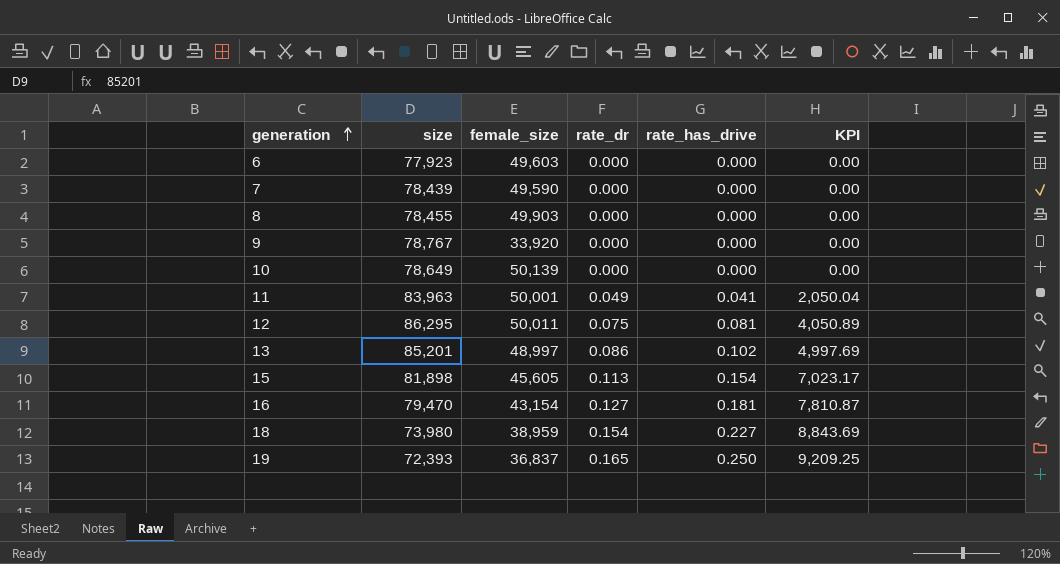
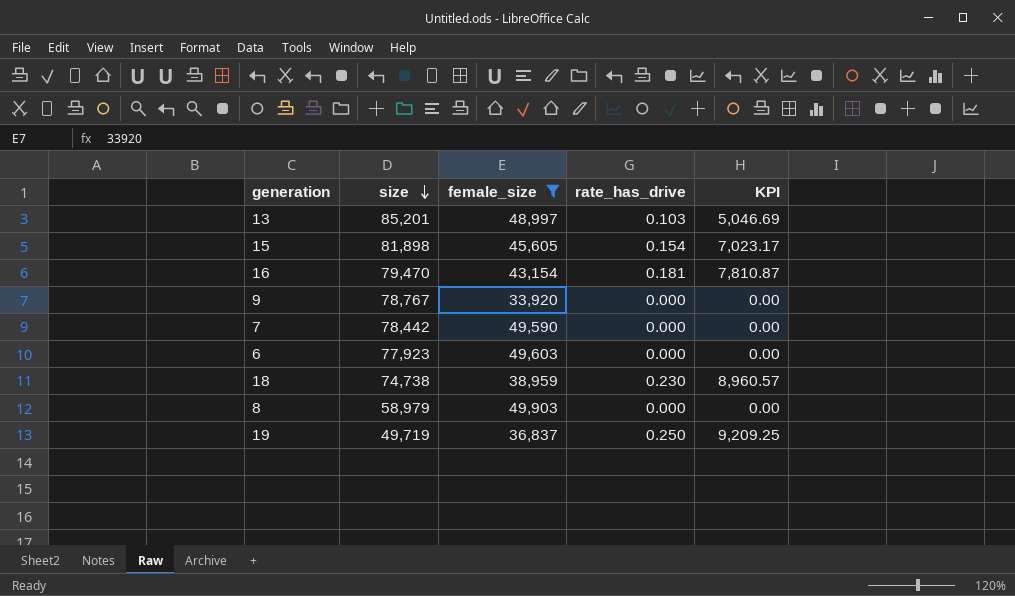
filter: none -> female_size <= 49,903
row order: generation ascending -> size descending
column rate_dr | position: 4 -> none
13 | rate_has_drive: 0.102 -> 0.103
13 | KPI: 4,997.69 -> 5,046.69
7 | size: 78,439 -> 78,442
18 | size: 73,980 -> 74,738
18 | rate_has_drive: 0.227 -> 0.230
18 | KPI: 8,843.69 -> 8,960.57
8 | size: 78,455 -> 58,979
19 | size: 72,393 -> 49,719

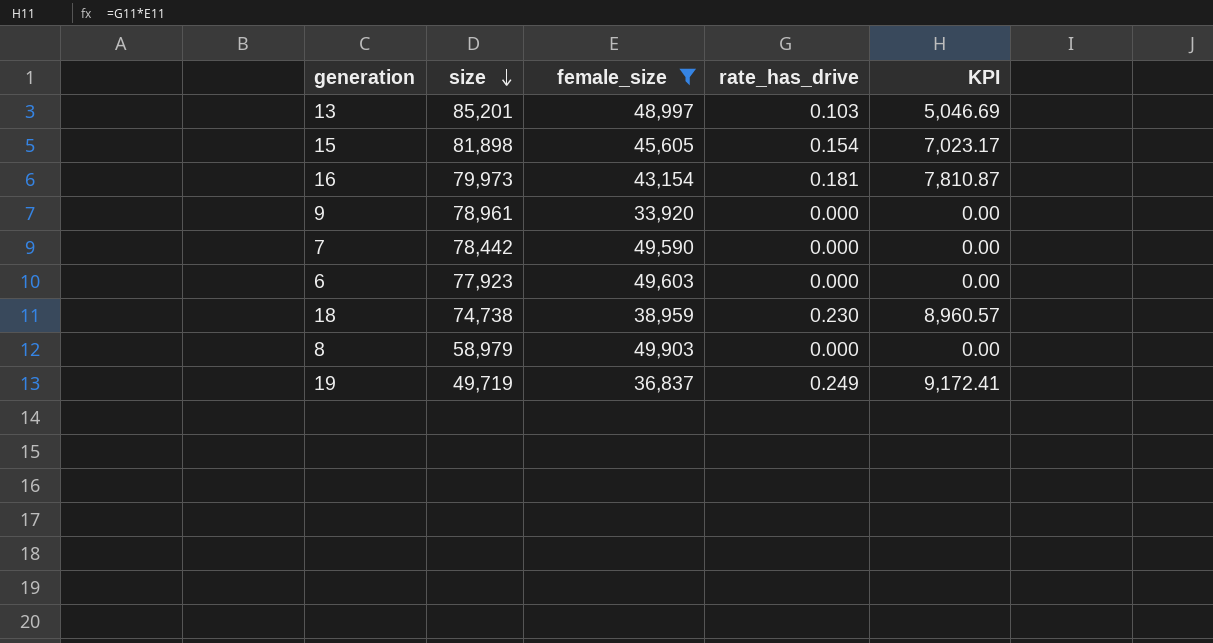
16 | size: 79,470 -> 79,973
9 | size: 78,767 -> 78,961
19 | rate_has_drive: 0.250 -> 0.249
19 | KPI: 9,209.25 -> 9,172.41

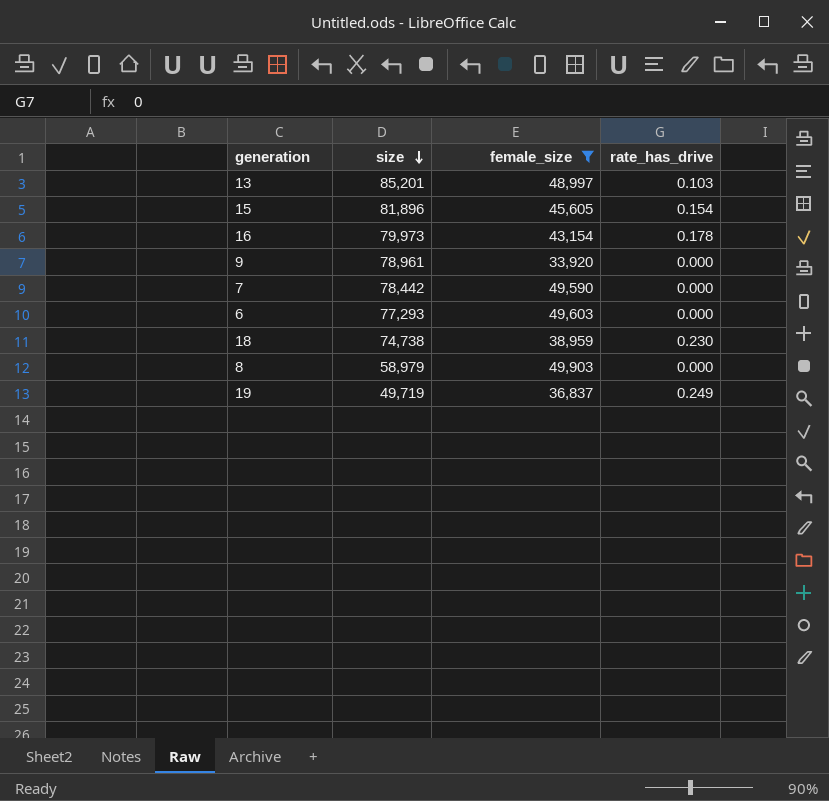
column KPI | formula: [female_size] * [rate_has_drive] -> none
15 | size: 81,898 -> 81,896
16 | rate_has_drive: 0.181 -> 0.178
6 | size: 77,923 -> 77,293

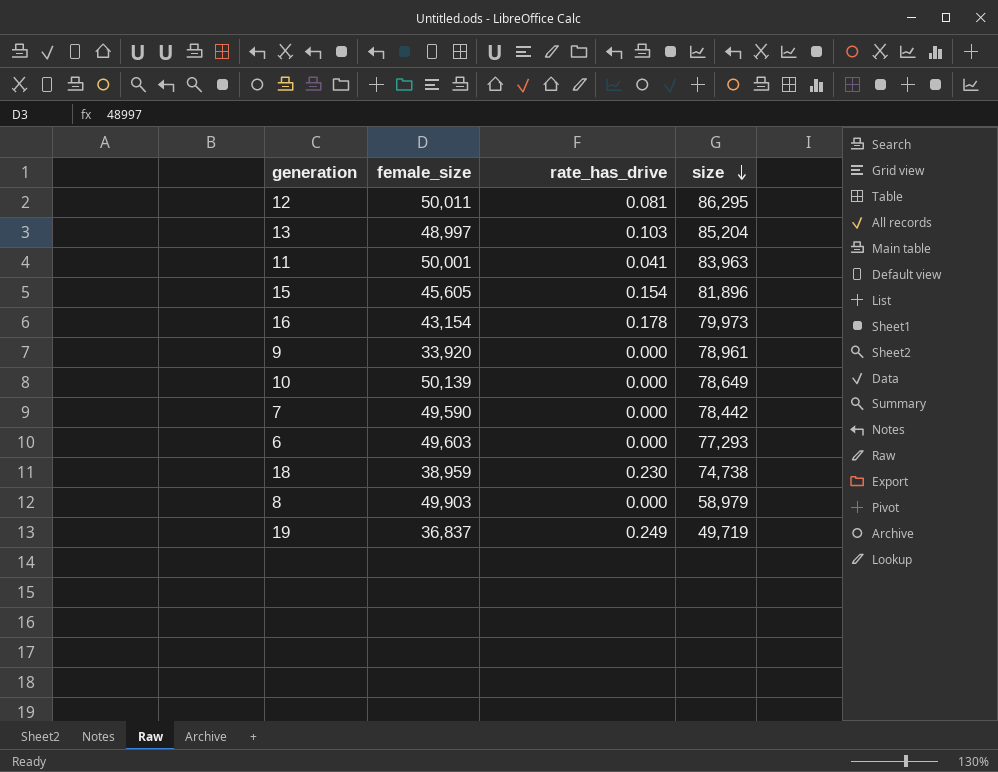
filter: female_size <= 49,903 -> none
column size | position: 2 -> 4
13 | size: 85,201 -> 85,204

